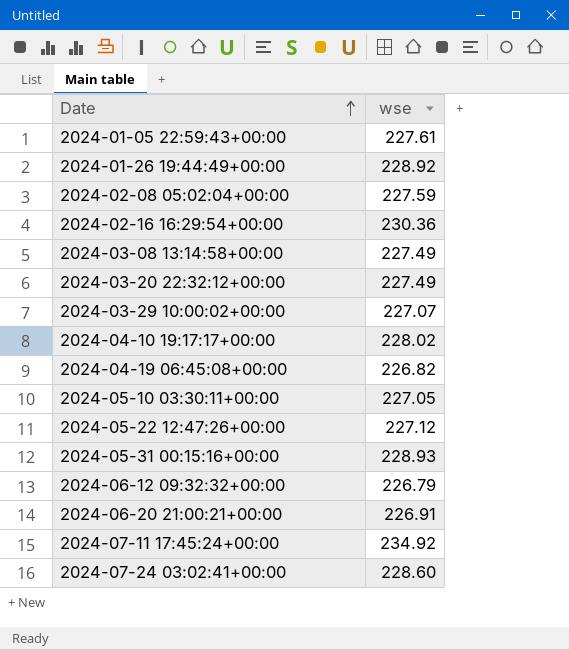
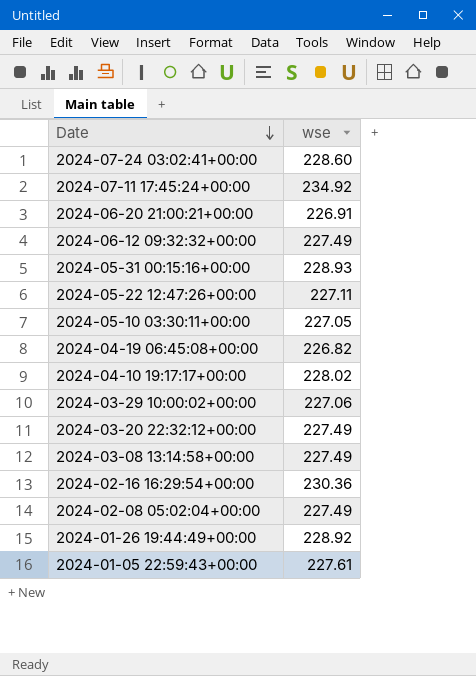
row order: Date ascending -> Date descending
2024-06-12 09:32:32+00:00 | wse: 226.79 -> 227.49
2024-05-22 12:47:26+00:00 | wse: 227.12 -> 227.11
2024-03-29 10:00:02+00:00 | wse: 227.07 -> 227.06
2024-02-08 05:02:04+00:00 | wse: 227.59 -> 227.49

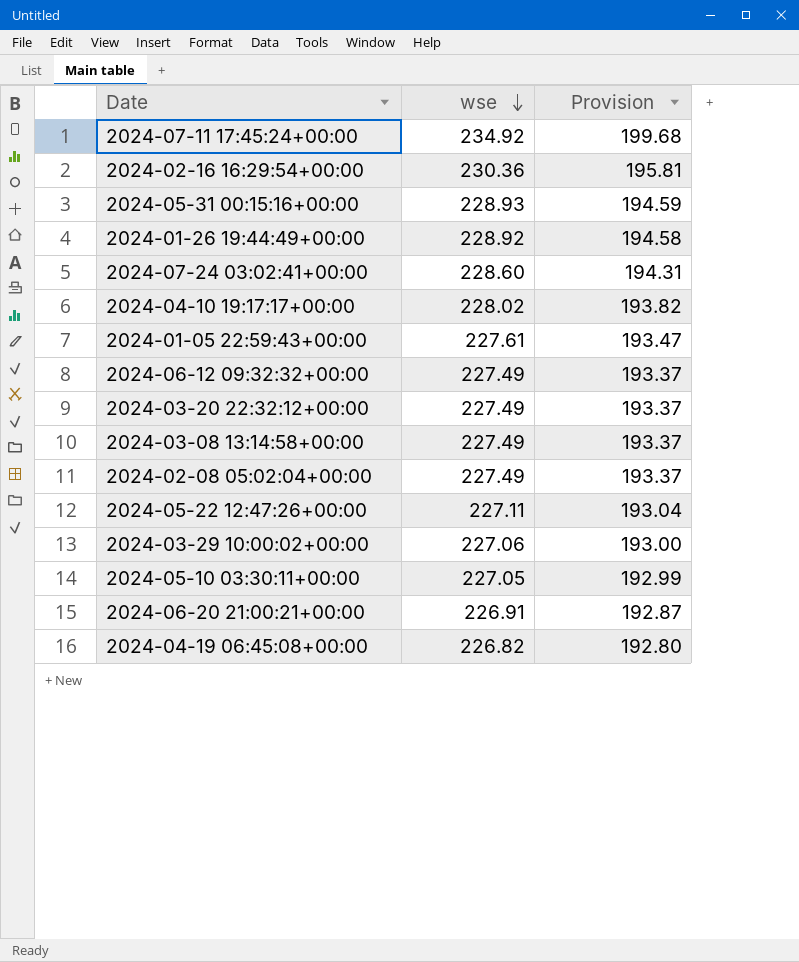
row order: Date descending -> wse descending
column Provision | formula: none -> [wse] * 0.85

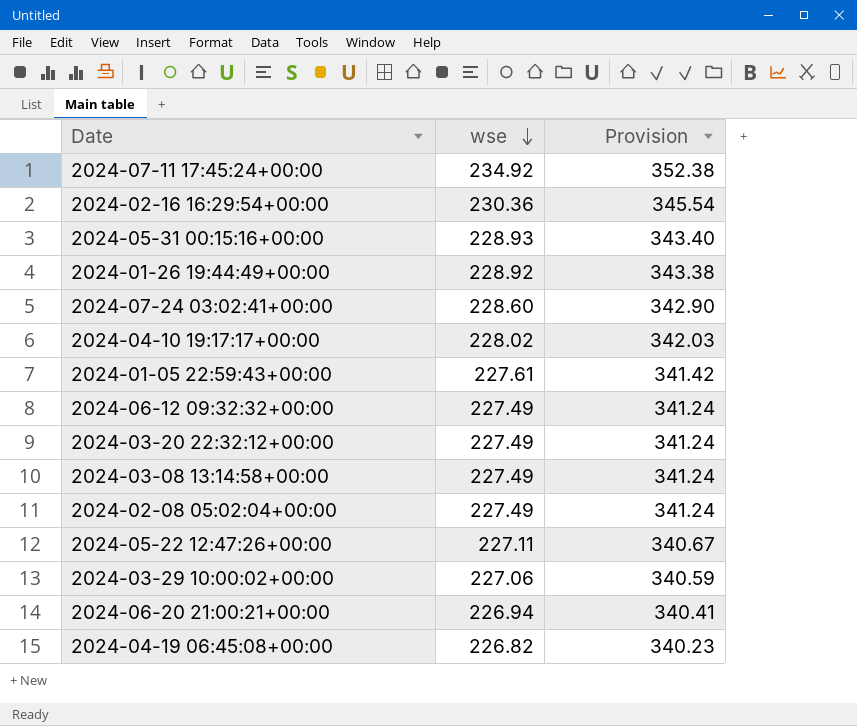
column Provision | formula: [wse] * 0.85 -> [wse] * 1.5
row 2024-05-10 03:30:11+00:00: 227.05 | 192.99 -> none
2024-06-20 21:00:21+00:00 | wse: 226.91 -> 226.94

